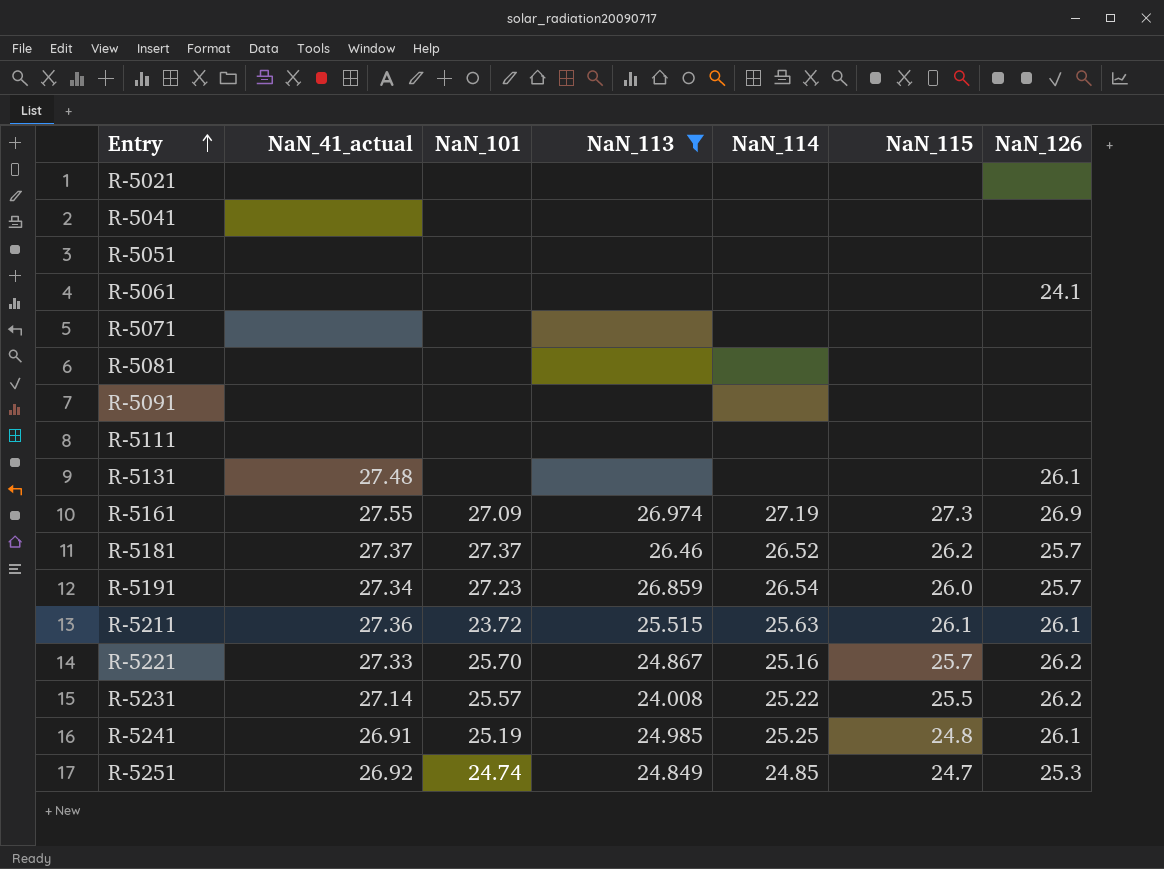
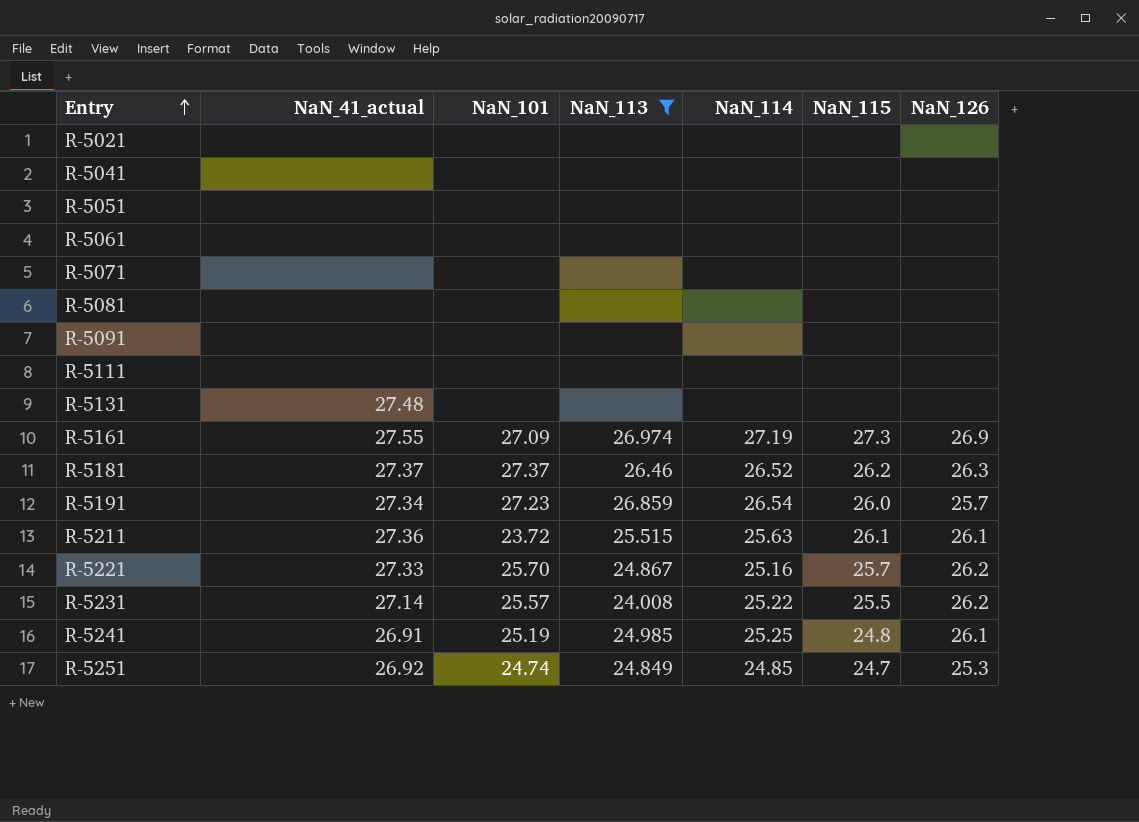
R-5061 | NaN_126: 24.1 -> none
R-5131 | NaN_126: 26.1 -> none
R-5181 | NaN_126: 25.7 -> 26.3

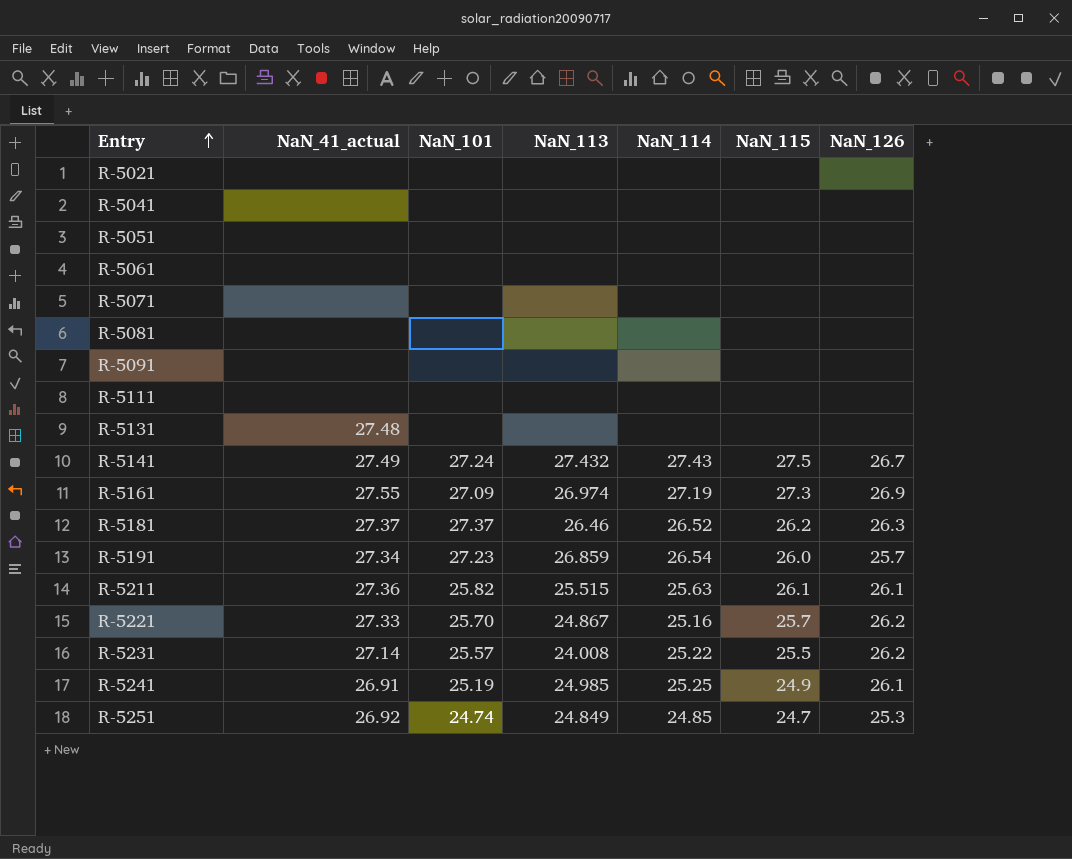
filter: NaN_113 != 27.432 -> none
R-5211 | NaN_101: 23.72 -> 25.82
R-5241 | NaN_115: 24.8 -> 24.9

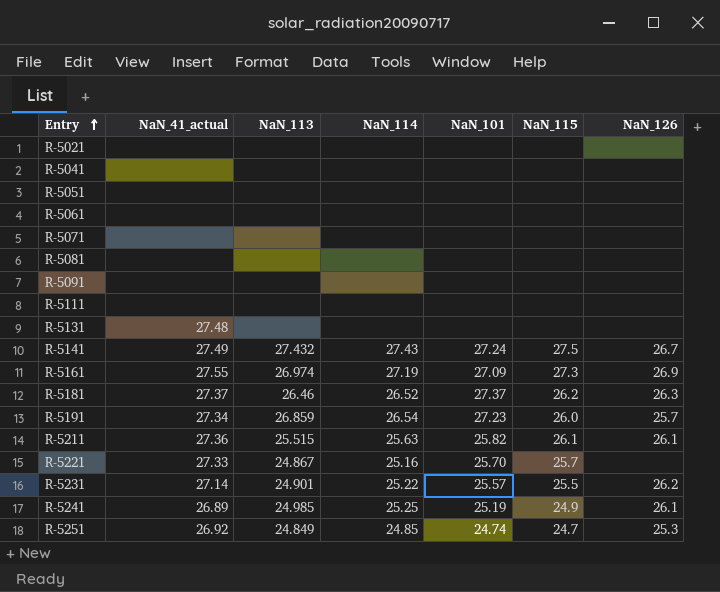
column NaN_101 | position: 3 -> 5
R-5221 | NaN_126: 26.2 -> none
R-5231 | NaN_113: 24.008 -> 24.901
R-5241 | NaN_41_actual: 26.91 -> 26.89

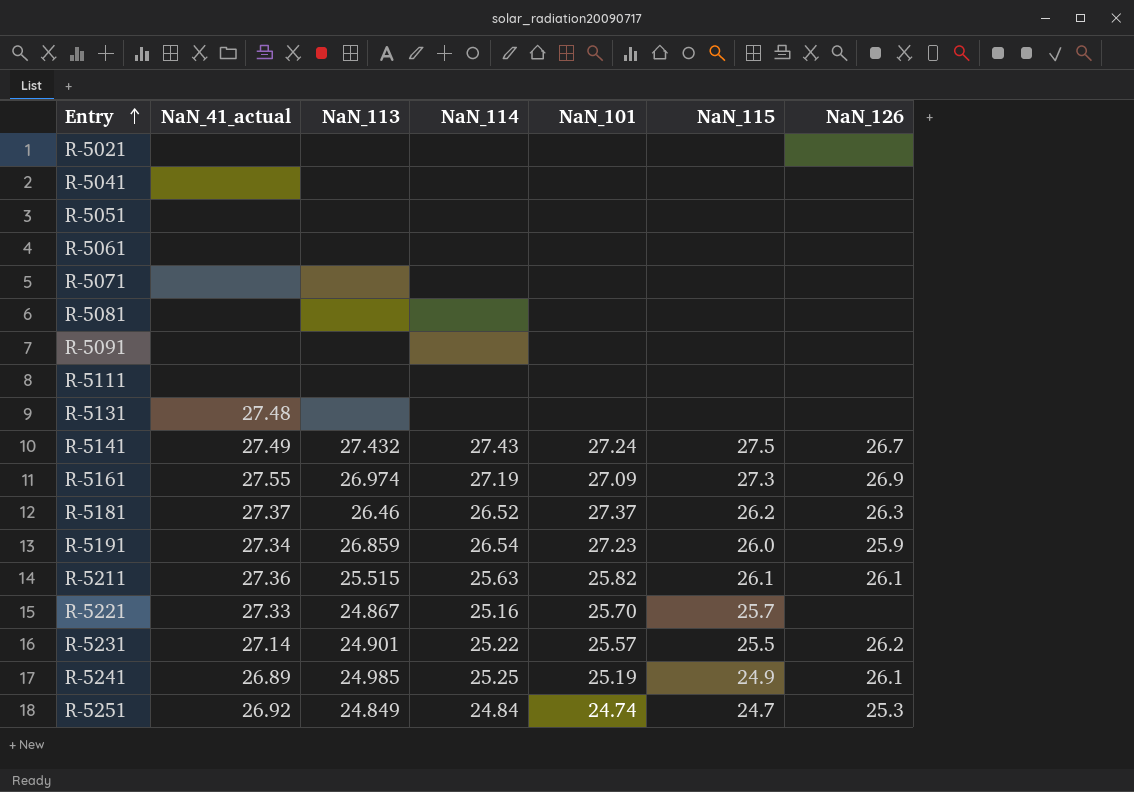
R-5191 | NaN_126: 25.7 -> 25.9
R-5251 | NaN_114: 24.85 -> 24.84

